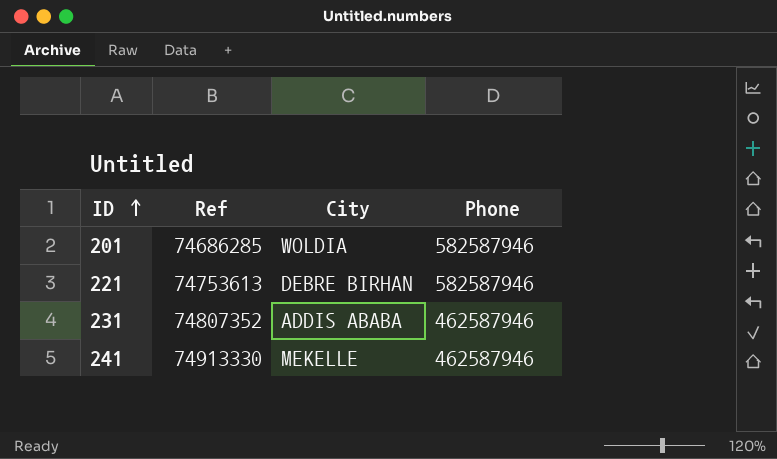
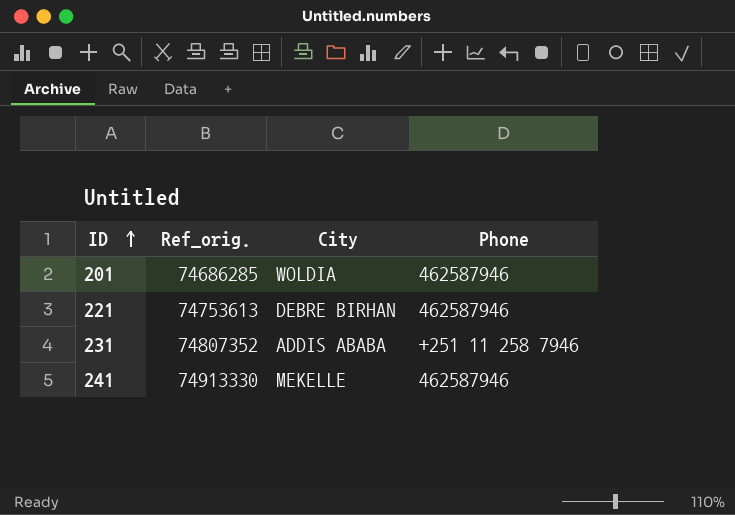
column name: Ref -> Ref_orig.
201 | Phone: 582587946 -> 462587946
221 | Phone: 582587946 -> 462587946
231 | Phone: 462587946 -> +251 11 258 7946

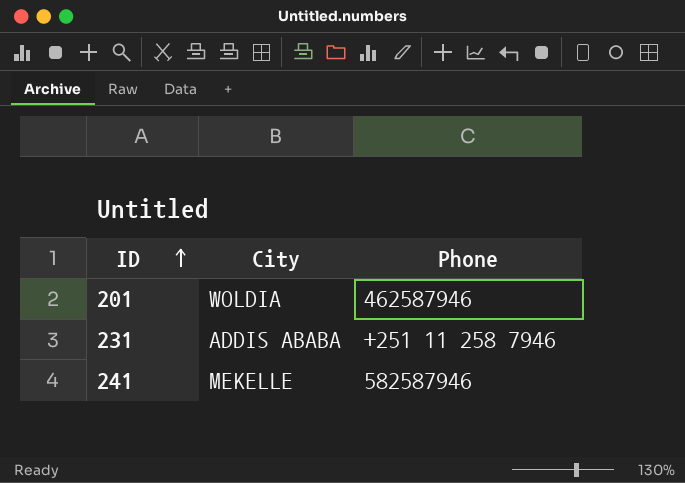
column Ref_orig. | position: 2 -> none
row 221: 74753613 | DEBRE BIRHAN | 462587946 -> none
241 | Phone: 462587946 -> 582587946

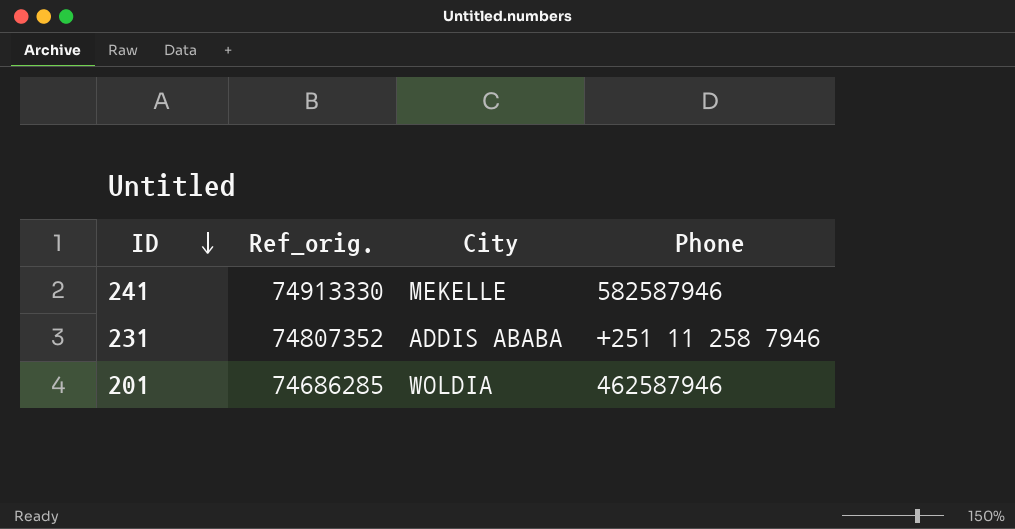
row order: ID ascending -> ID descending
column Ref_orig. | position: none -> 2

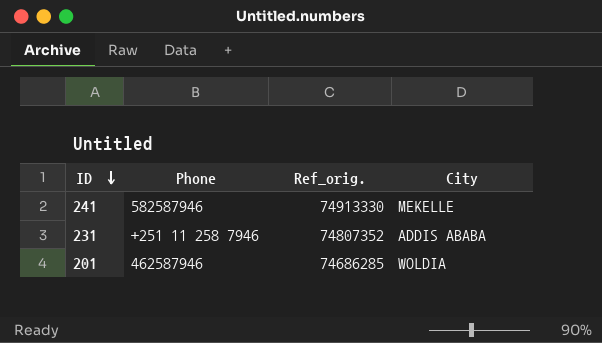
column Phone | position: 4 -> 2

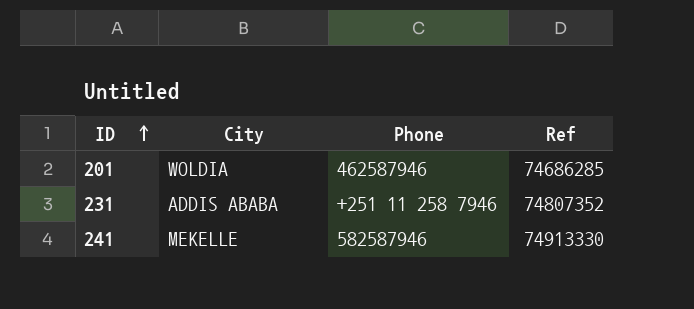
row order: ID descending -> ID ascending
column City | position: 4 -> 2
column name: Ref_orig. -> Ref

